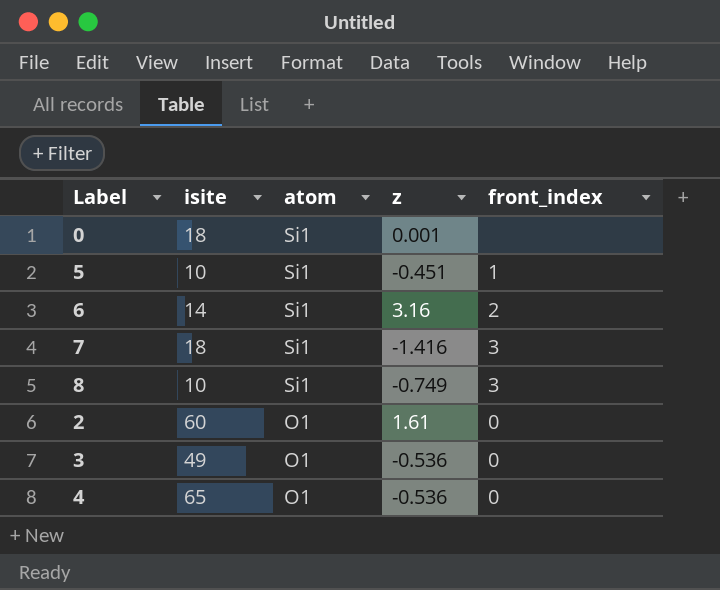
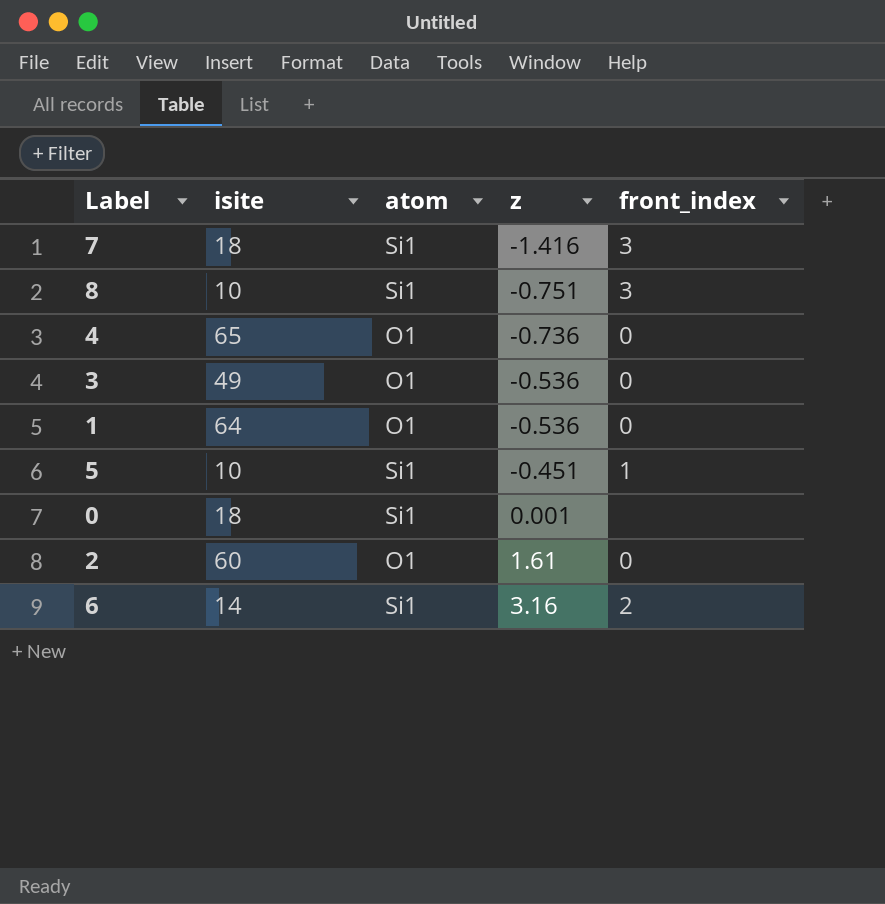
row order: atom descending -> z ascending
8 | z: -0.749 -> -0.751
4 | z: -0.536 -> -0.736
row 1: none -> 64 | O1 | -0.536 | 0

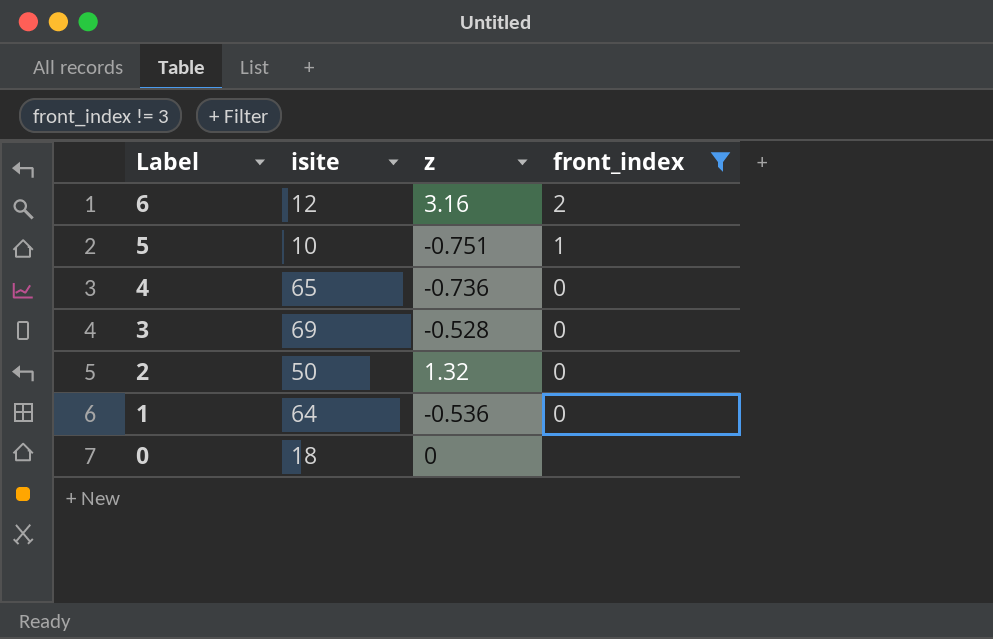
filter: none -> front_index != 3
row order: z ascending -> Label descending
column atom | position: 3 -> none
6 | isite: 14 -> 12
5 | z: -0.451 -> -0.751
3 | isite: 49 -> 69
3 | z: -0.536 -> -0.528
2 | isite: 60 -> 50
2 | z: 1.61 -> 1.32
0 | z: 0.001 -> 0

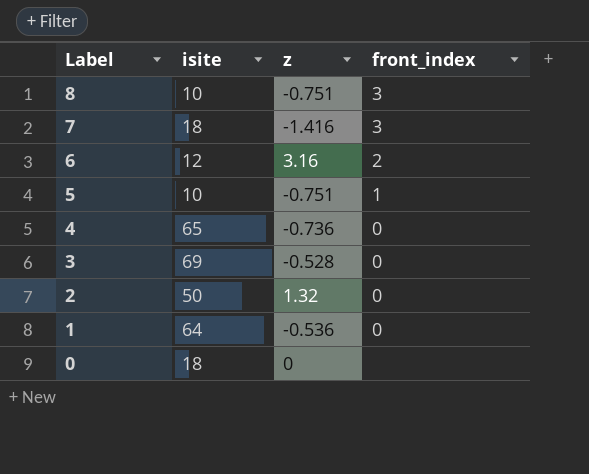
filter: front_index != 3 -> none

